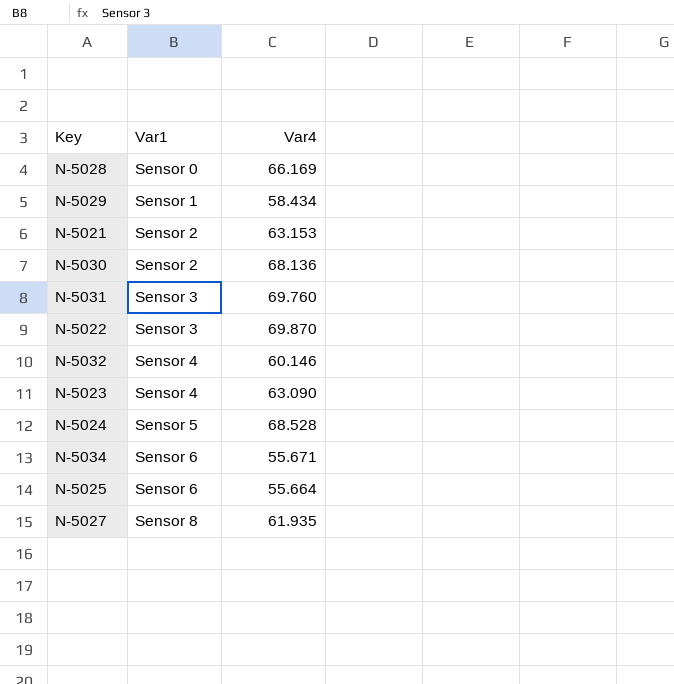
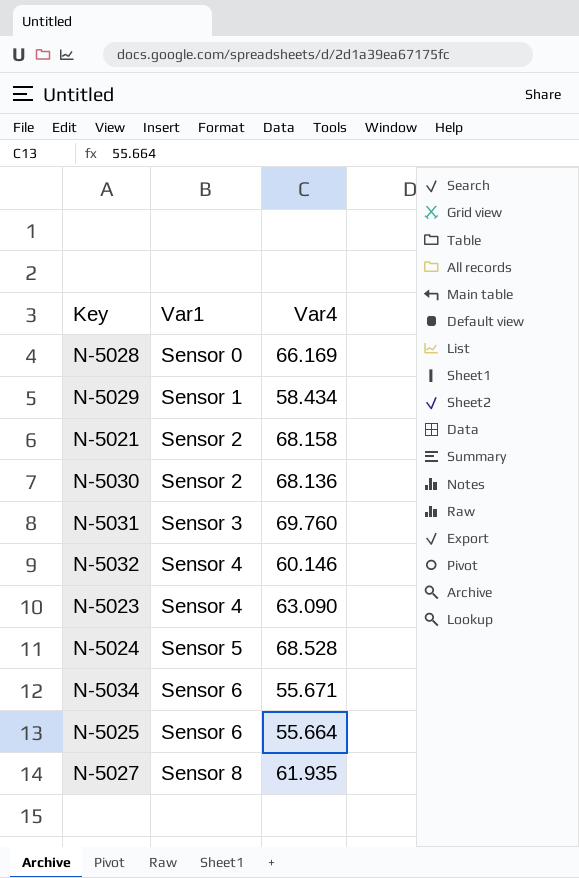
row N-5022: Sensor 3 | 69.870 -> none
N-5021 | Var4: 63.153 -> 68.158

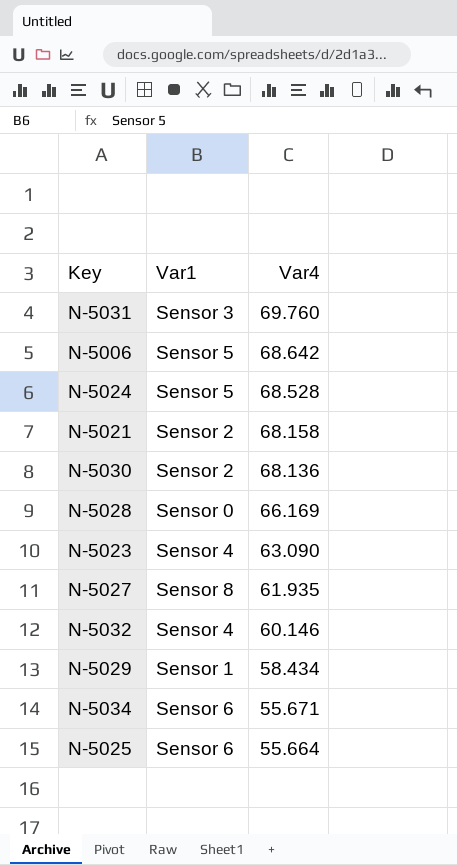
row order: Var1 ascending -> Var4 descending
row N-5006: none -> Sensor 5 | 68.642

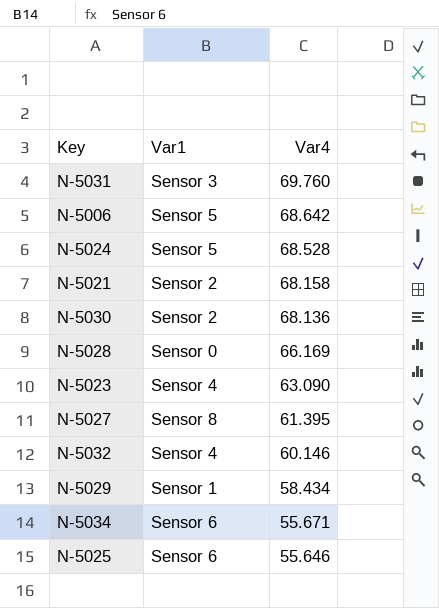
N-5027 | Var4: 61.935 -> 61.395
N-5025 | Var4: 55.664 -> 55.646

